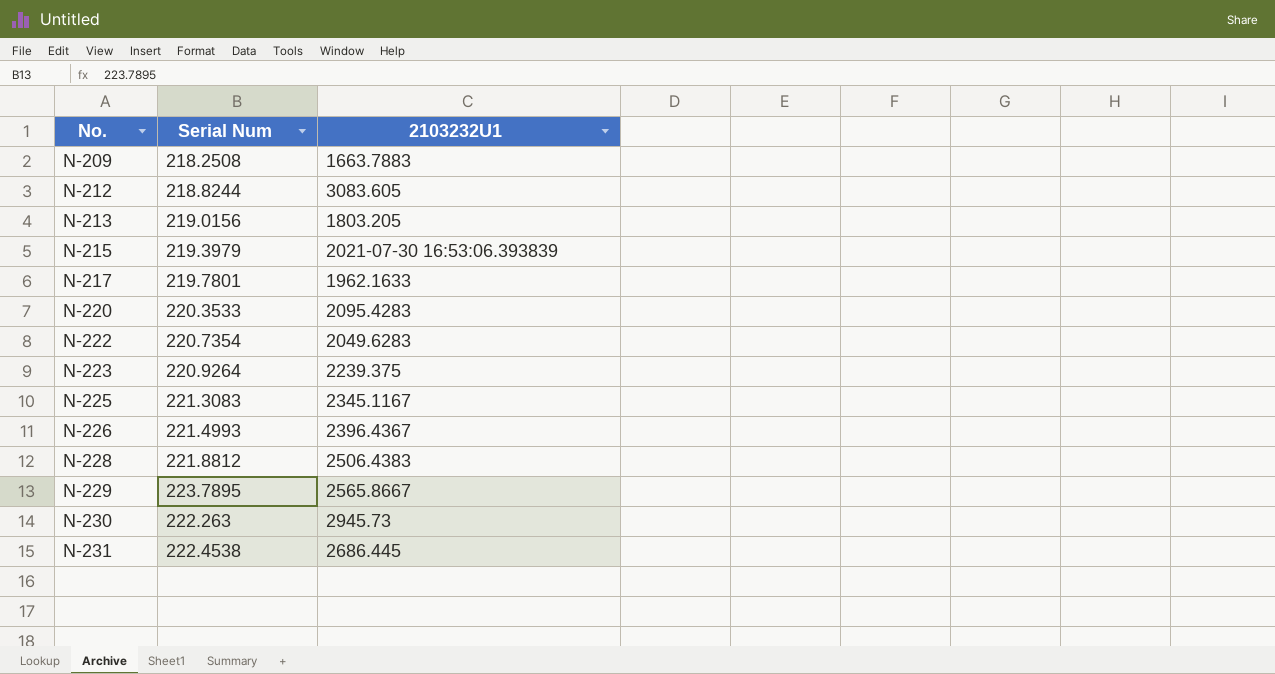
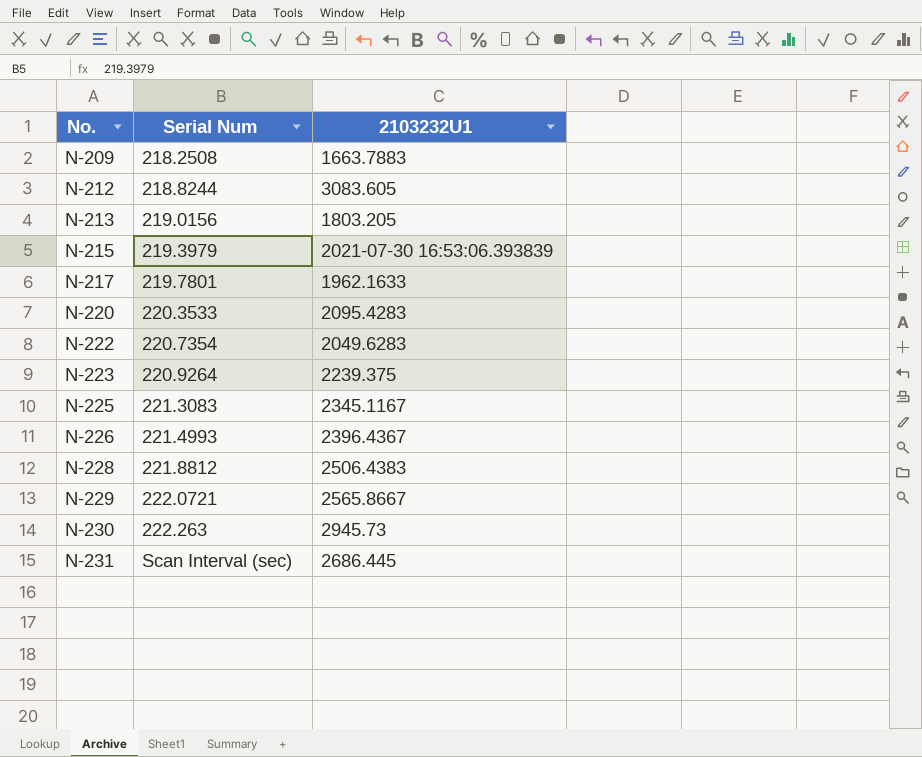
N-229 | Serial Num: 223.7895 -> 222.0721
N-231 | Serial Num: 222.4538 -> Scan Interval (sec)

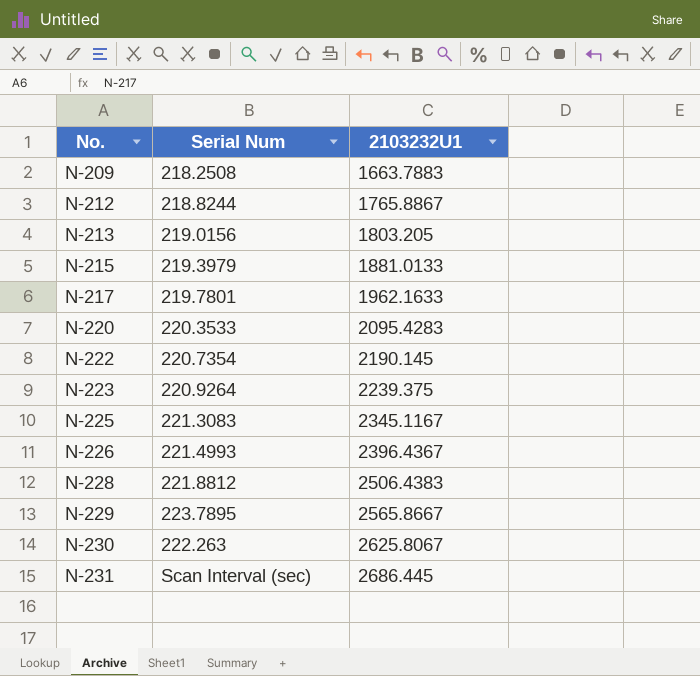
N-212 | 2103232U1: 3083.605 -> 1765.8867
N-215 | 2103232U1: 2021-07-30 16:53:06.393839 -> 1881.0133
N-222 | 2103232U1: 2049.6283 -> 2190.145
N-229 | Serial Num: 222.0721 -> 223.7895
N-230 | 2103232U1: 2945.73 -> 2625.8067

